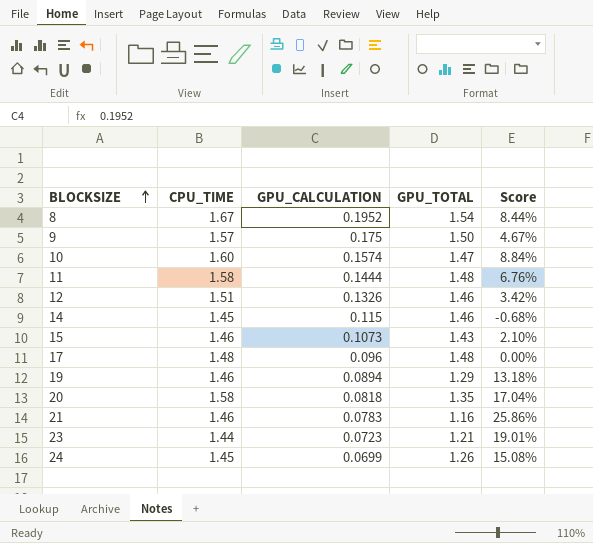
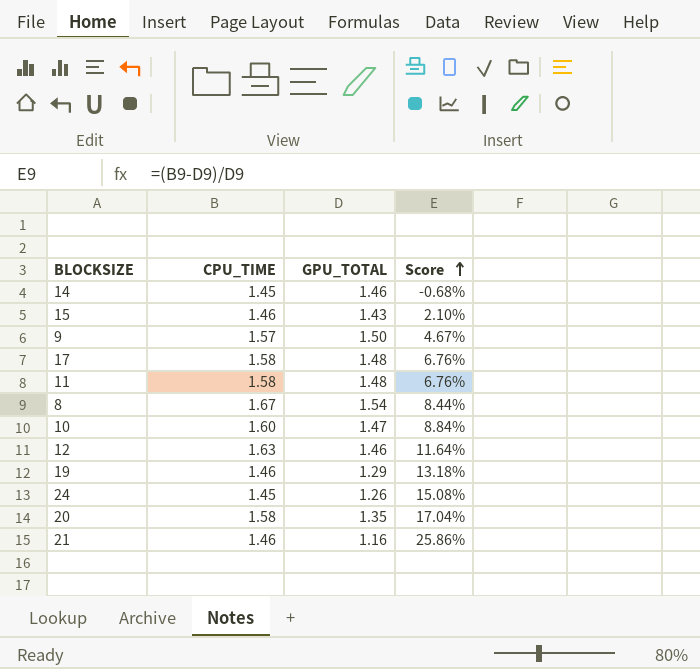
row order: BLOCKSIZE ascending -> Score ascending
column GPU_CALCULATION | position: 3 -> none
row 23: 1.44 | 0.0723 | 1.21 | 19.01% -> none
17 | CPU_TIME: 1.48 -> 1.58
17 | Score: 0.00% -> 6.76%
12 | CPU_TIME: 1.51 -> 1.63
12 | Score: 3.42% -> 11.64%

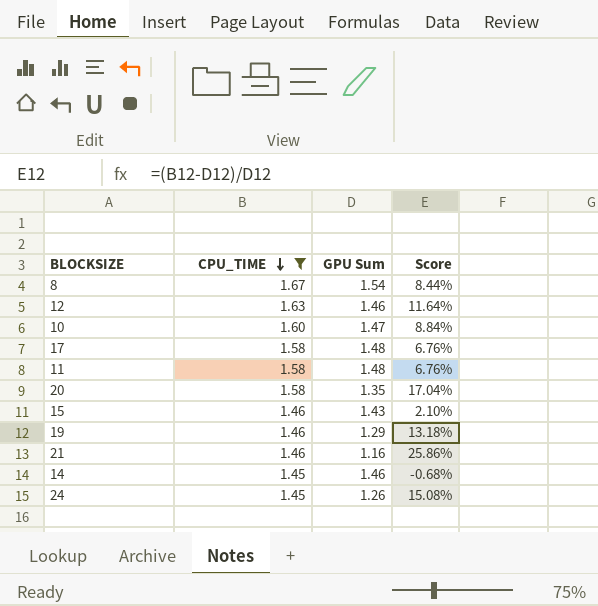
filter: none -> CPU_TIME != 1.57
row order: Score ascending -> CPU_TIME descending
column name: GPU_TOTAL -> GPU Sum

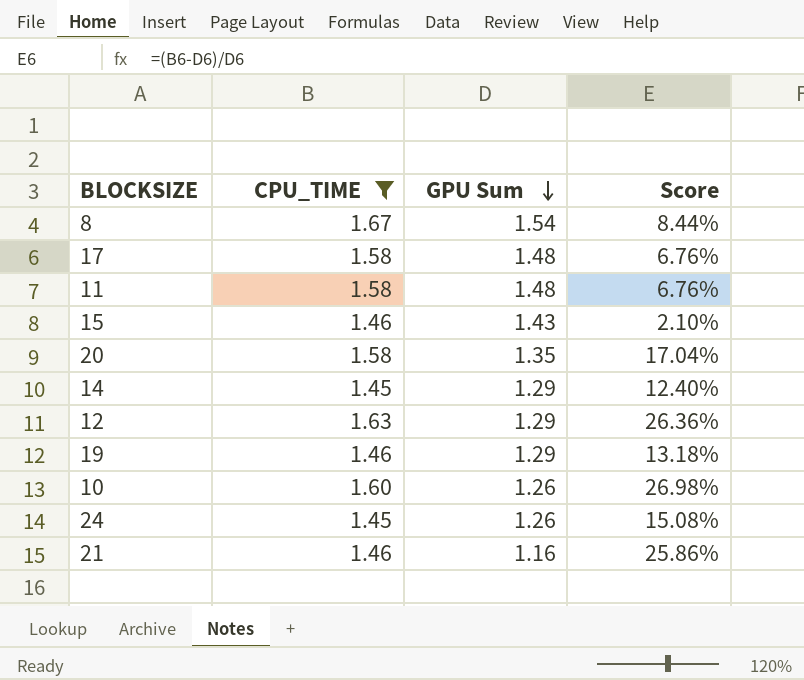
row order: CPU_TIME descending -> GPU Sum descending
14 | GPU Sum: 1.46 -> 1.29
14 | Score: -0.68% -> 12.40%
12 | GPU Sum: 1.46 -> 1.29
12 | Score: 11.64% -> 26.36%
10 | GPU Sum: 1.47 -> 1.26
10 | Score: 8.84% -> 26.98%

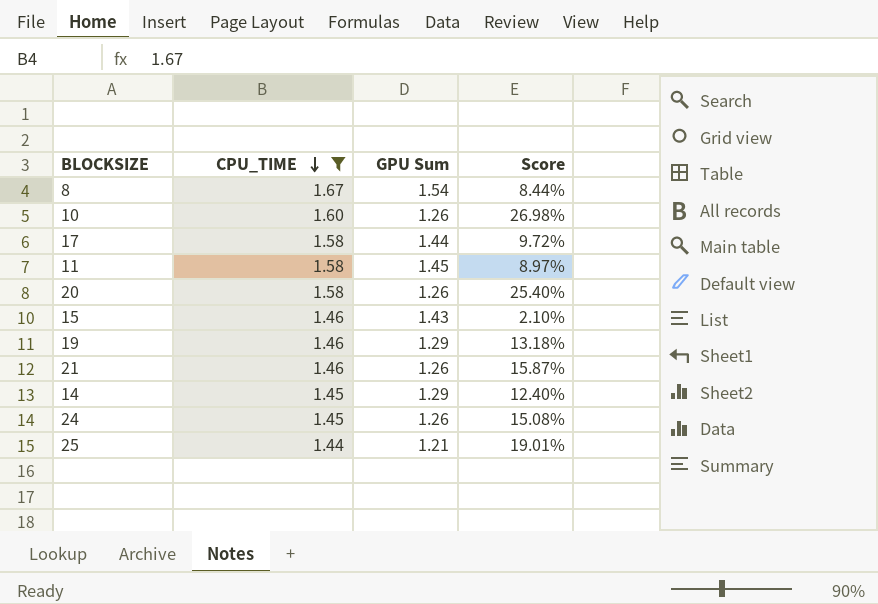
row order: GPU Sum descending -> CPU_TIME descending
row 12: 1.63 | 1.29 | 26.36% -> none
17 | GPU Sum: 1.48 -> 1.44
17 | Score: 6.76% -> 9.72%
11 | GPU Sum: 1.48 -> 1.45
11 | Score: 6.76% -> 8.97%
20 | GPU Sum: 1.35 -> 1.26
20 | Score: 17.04% -> 25.40%
21 | GPU Sum: 1.16 -> 1.26
21 | Score: 25.86% -> 15.87%
row 25: none -> 1.44 | 1.21 | 19.01%

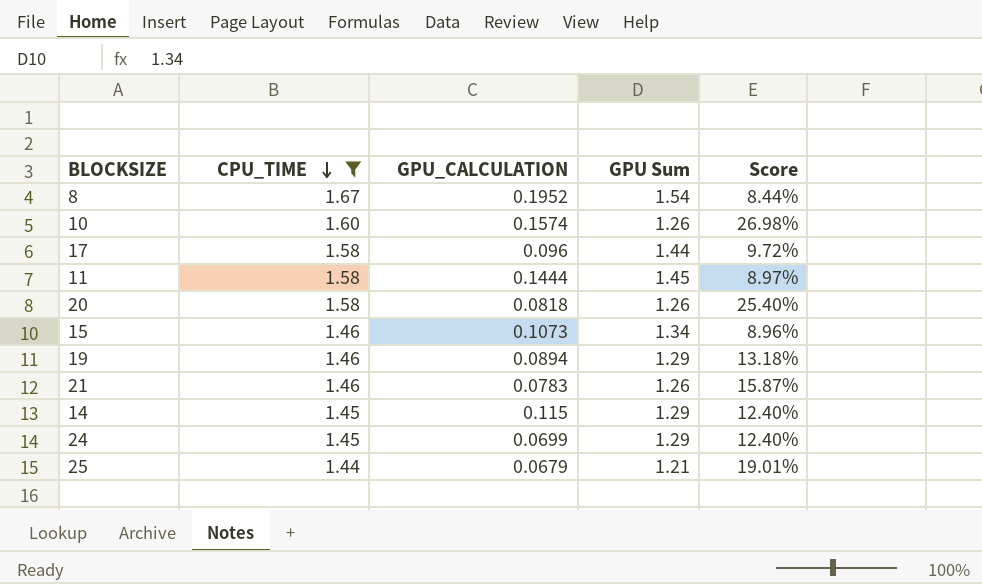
column GPU_CALCULATION | position: none -> 3
15 | GPU Sum: 1.43 -> 1.34
15 | Score: 2.10% -> 8.96%
24 | GPU Sum: 1.26 -> 1.29
24 | Score: 15.08% -> 12.40%

